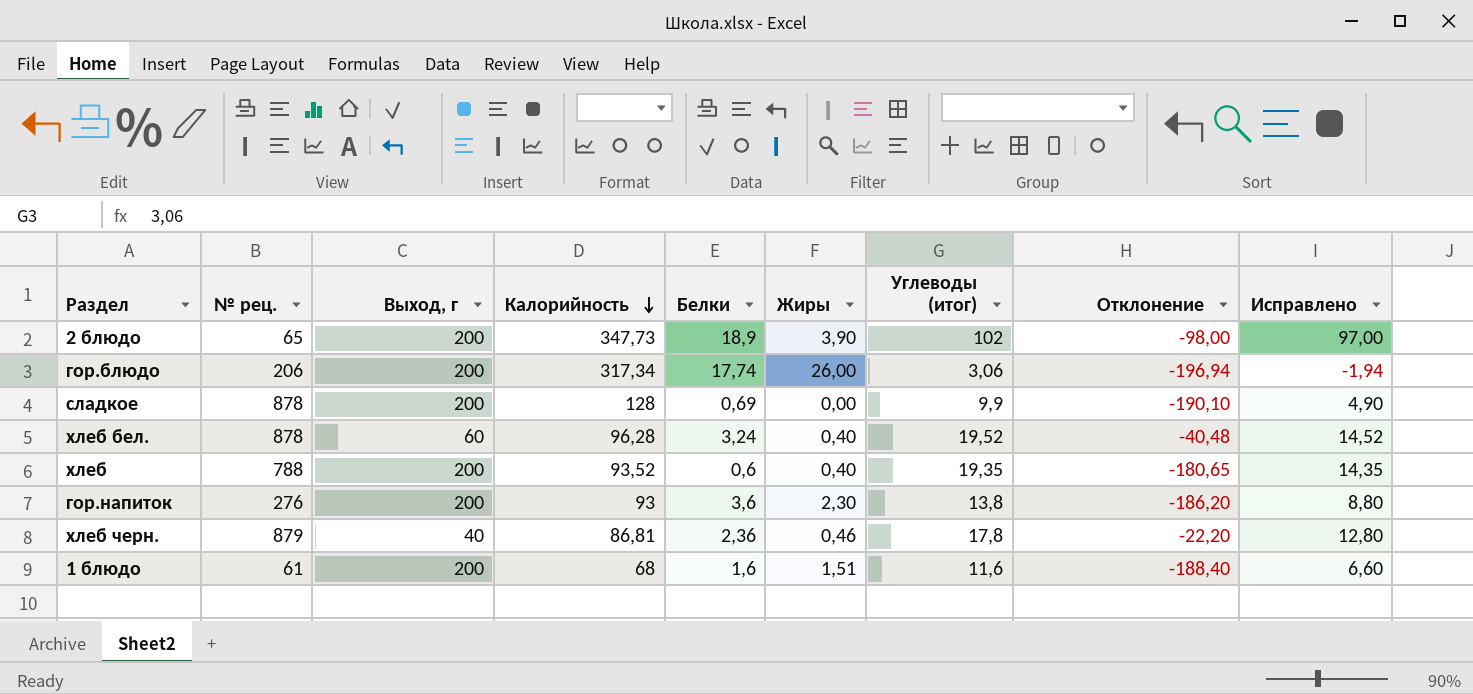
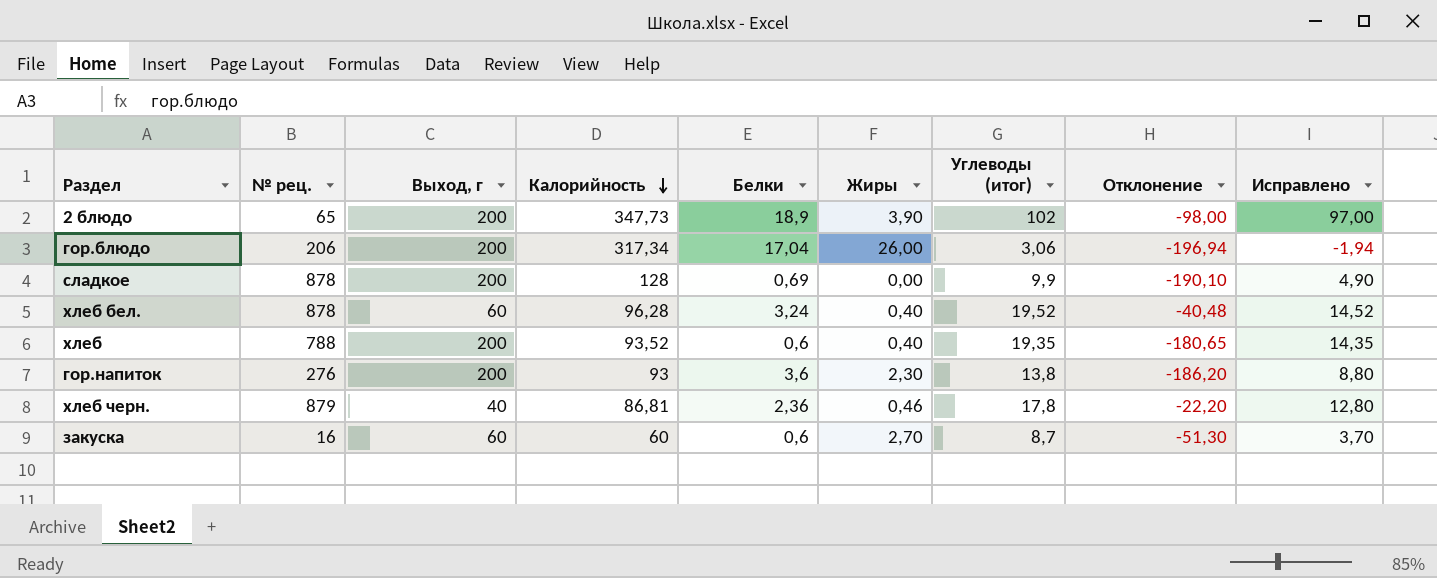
row 1 блюдо: 61 | 200 | 68 | 1,6 | 1,51 | 11,6 | -188,40 | 6,60 -> none
гор.блюдо | Белки: 17,74 -> 17,04
row закуска: none -> 16 | 60 | 60 | 0,6 | 2,70 | 8,7 | -51,30 | 3,70

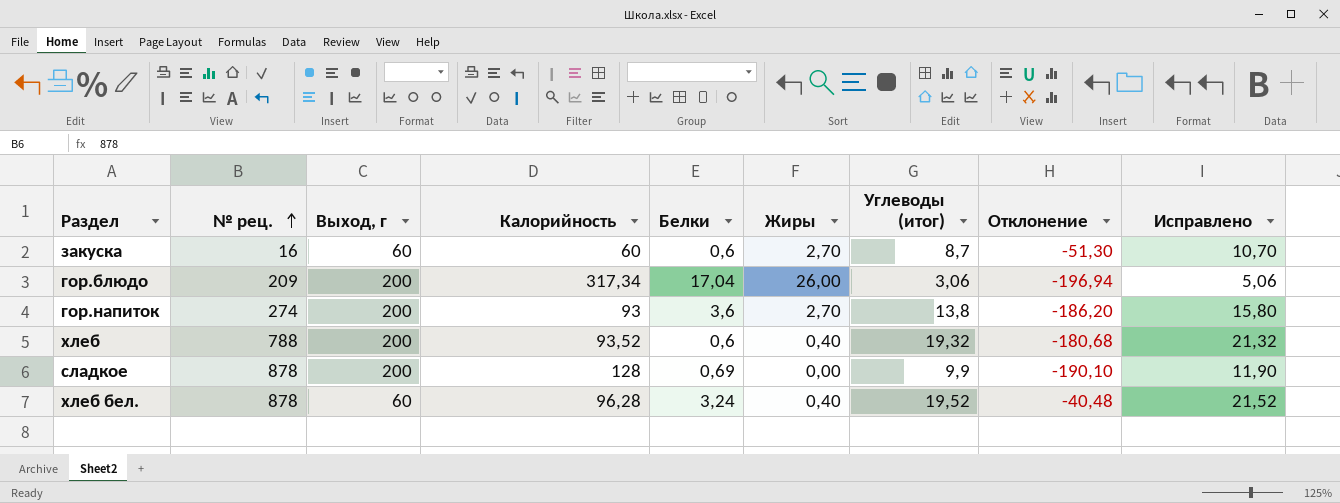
row order: Калорийность descending -> № рец. ascending
column Исправлено | formula: [Углеводы (итог)] - 5 -> [Углеводы (итог)] + 2
row 2 блюдо: 65 | 200 | 347,73 | 18,9 | 3,90 | 102 | -98,00 | 97,00 -> none
row хлеб черн.: 879 | 40 | 86,81 | 2,36 | 0,46 | 17,8 | -22,20 | 12,80 -> none
гор.блюдо | № рец.: 206 -> 209
гор.напиток | № рец.: 276 -> 274
гор.напиток | Жиры: 2,30 -> 2,70
хлеб | Углеводы (итог): 19,35 -> 19,32
хлеб | Отклонение: -180,65 -> -180,68

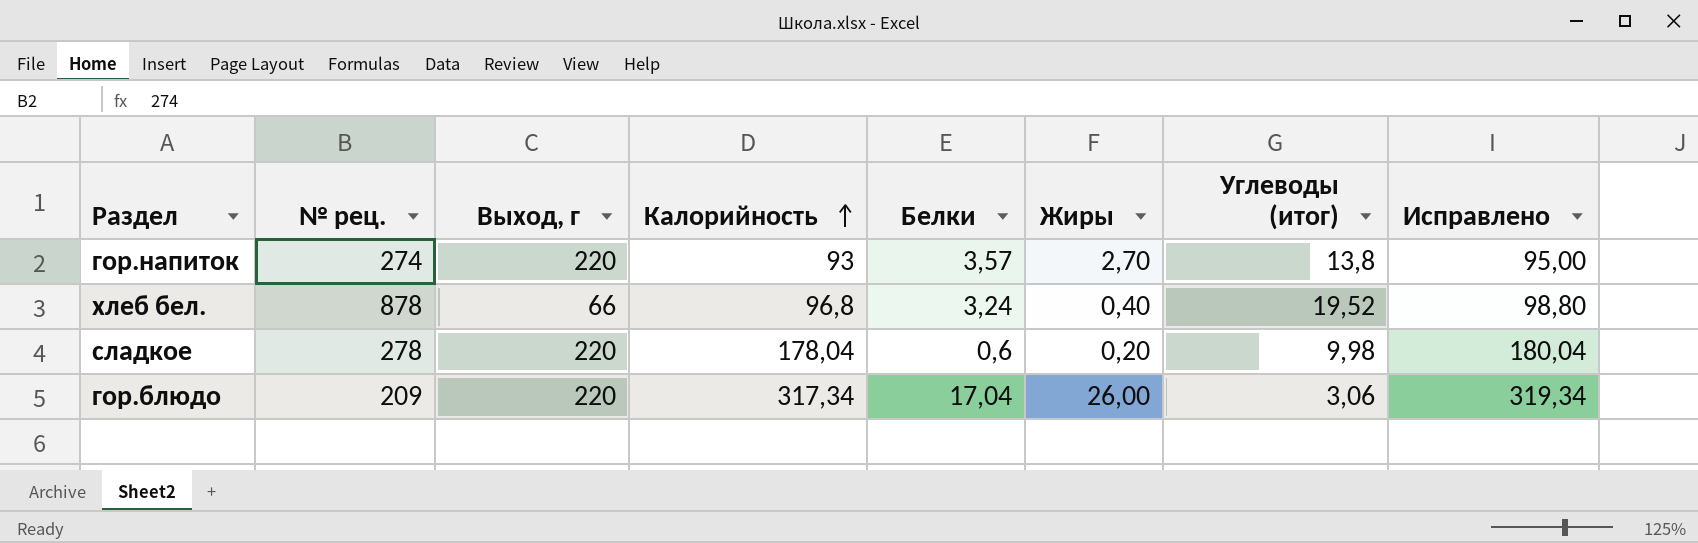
row order: № рец. ascending -> Калорийность ascending
column Отклонение | formula: [Углеводы (итог)] - [Выход, г] -> none
column Исправлено | formula: [Углеводы (итог)] + 2 -> [Калорийность] + 2
row закуска: 16 | 60 | 60 | 0,6 | 2,70 | 8,7 | -51,30 | 10,70 -> none
row хлеб: 788 | 200 | 93,52 | 0,6 | 0,40 | 19,32 | -180,68 | 21,32 -> none
гор.напиток | Выход, г: 200 -> 220
гор.напиток | Белки: 3,6 -> 3,57
хлеб бел. | Выход, г: 60 -> 66
хлеб бел. | Калорийность: 96,28 -> 96,8
сладкое | № рец.: 878 -> 278
сладкое | Выход, г: 200 -> 220
сладкое | Калорийность: 128 -> 178,04
сладкое | Белки: 0,69 -> 0,6
сладкое | Жиры: 0,00 -> 0,20
сладкое | Углеводы (итог): 9,9 -> 9,98
гор.блюдо | Выход, г: 200 -> 220

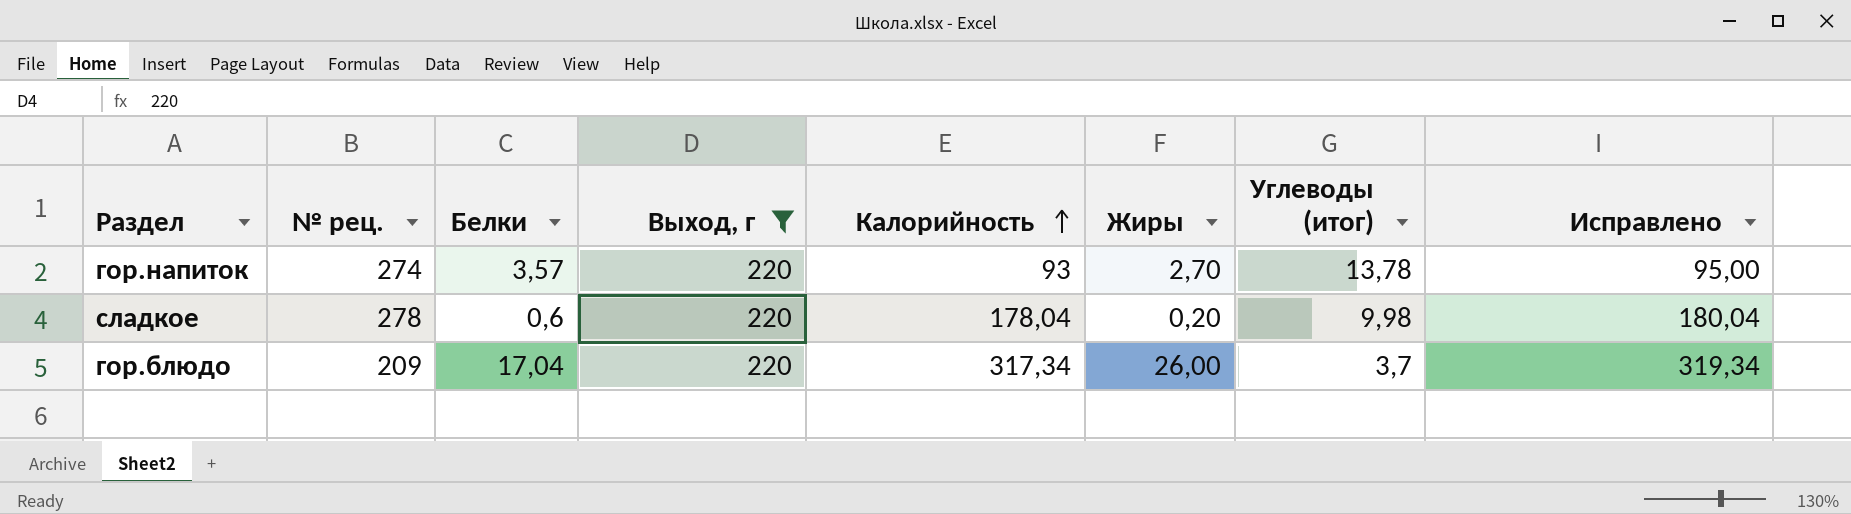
filter: none -> Выход, г = 220
column Белки | position: 5 -> 3
гор.напиток | Углеводы (итог): 13,8 -> 13,78
гор.блюдо | Углеводы (итог): 3,06 -> 3,7

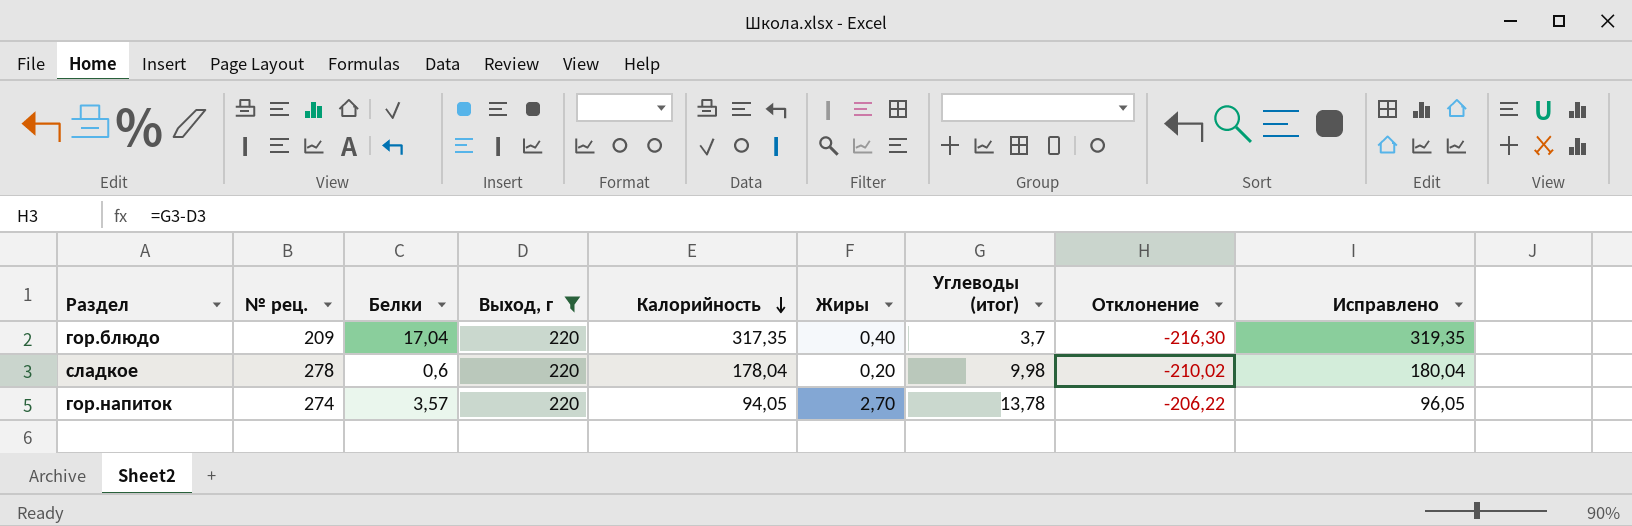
row order: Калорийность ascending -> Калорийность descending
column Отклонение | formula: none -> [Углеводы (итог)] - [Выход, г]
гор.блюдо | Калорийность: 317,34 -> 317,35
гор.блюдо | Жиры: 26,00 -> 0,40
гор.блюдо | Исправлено: 319,34 -> 319,35
гор.напиток | Калорийность: 93 -> 94,05
гор.напиток | Исправлено: 95,00 -> 96,05

